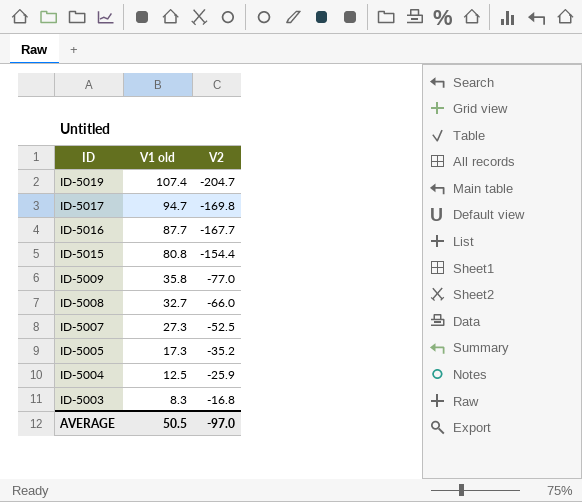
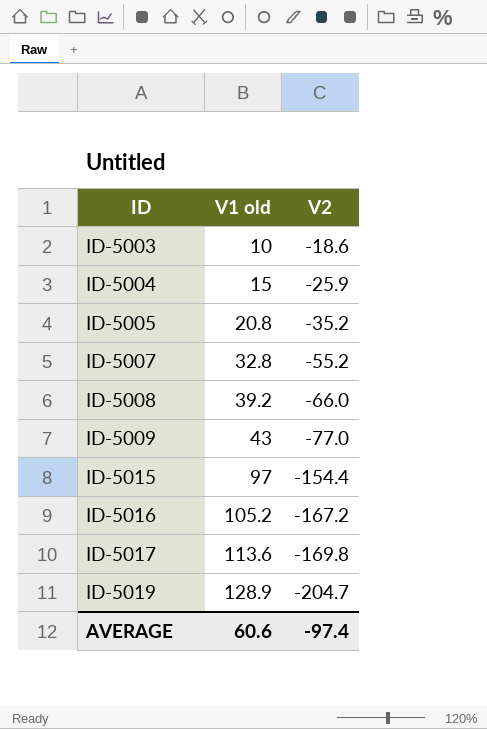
row order: ID descending -> ID ascending
ID-5003 | V1 old: 8.3 -> 10
ID-5003 | V2: -16.8 -> -18.6
ID-5004 | V1 old: 12.5 -> 15
ID-5005 | V1 old: 17.3 -> 20.8
ID-5007 | V1 old: 27.3 -> 32.8
ID-5007 | V2: -52.5 -> -55.2
ID-5008 | V1 old: 32.7 -> 39.2
ID-5009 | V1 old: 35.8 -> 43
ID-5015 | V1 old: 80.8 -> 97
ID-5016 | V1 old: 87.7 -> 105.2
ID-5016 | V2: -167.7 -> -167.2
ID-5017 | V1 old: 94.7 -> 113.6
ID-5019 | V1 old: 107.4 -> 128.9
AVERAGE | V1 old: 50.5 -> 60.6
AVERAGE | V2: -97.0 -> -97.4

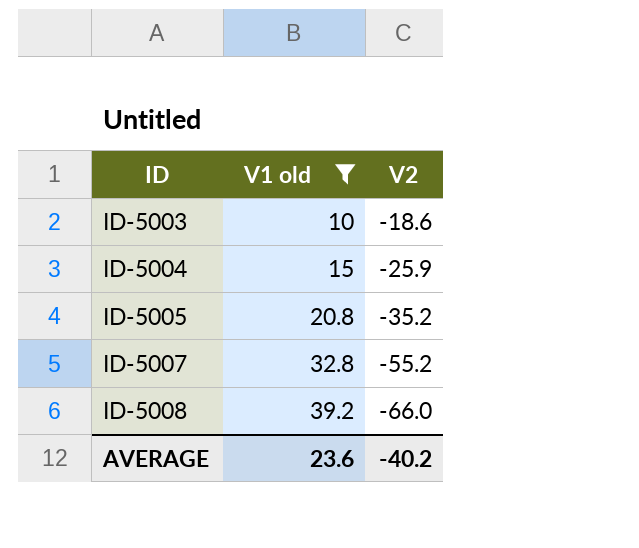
filter: none -> V1 old <= 39.2
AVERAGE | V1 old: 60.6 -> 23.6
AVERAGE | V2: -97.4 -> -40.2

